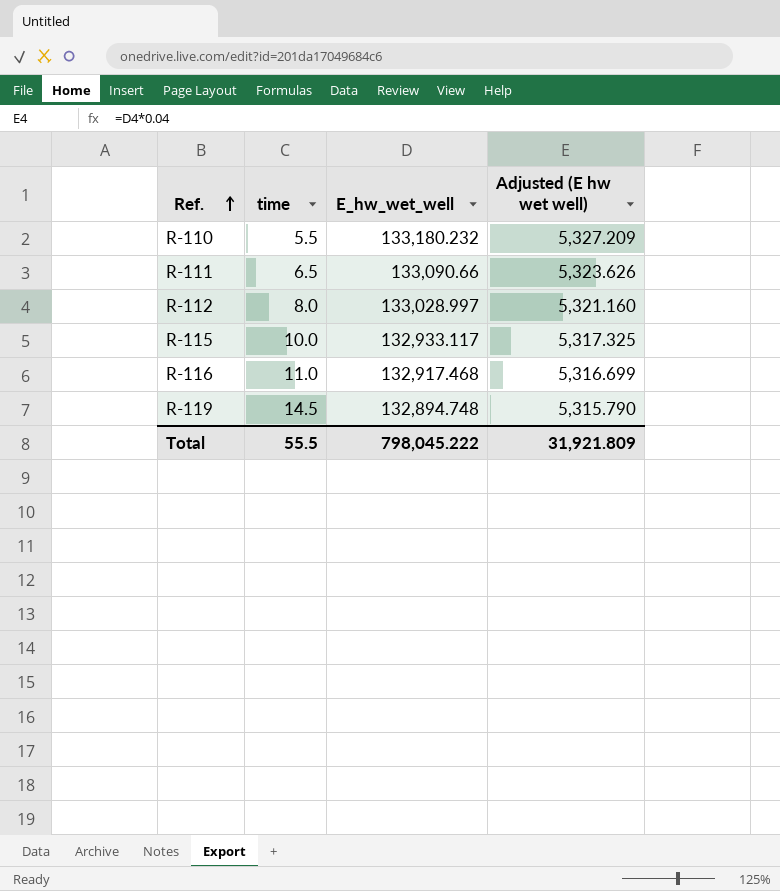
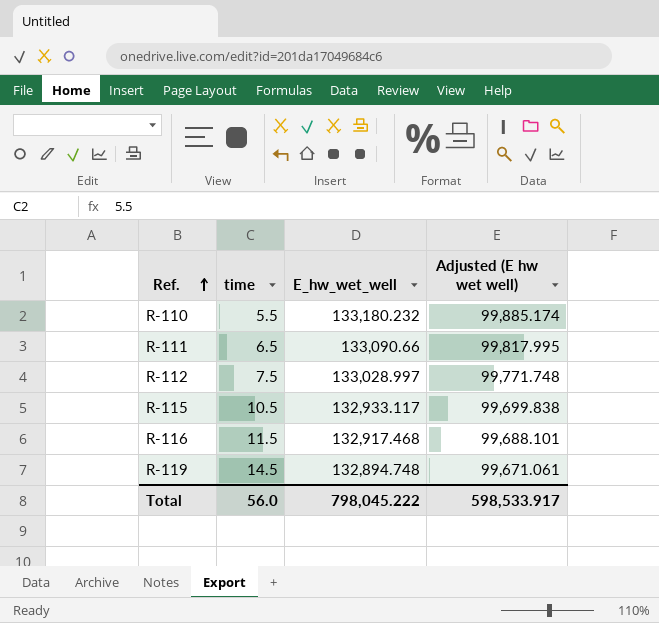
column Adjusted (E hw wet well) | formula: [E_hw_wet_well] * 0.04 -> [E_hw_wet_well] * 0.75
R-112 | time: 8.0 -> 7.5
R-115 | time: 10.0 -> 10.5
R-116 | time: 11.0 -> 11.5
Total | time: 55.5 -> 56.0
Total | Adjusted (E hw wet well): 31,921.809 -> 598,533.917

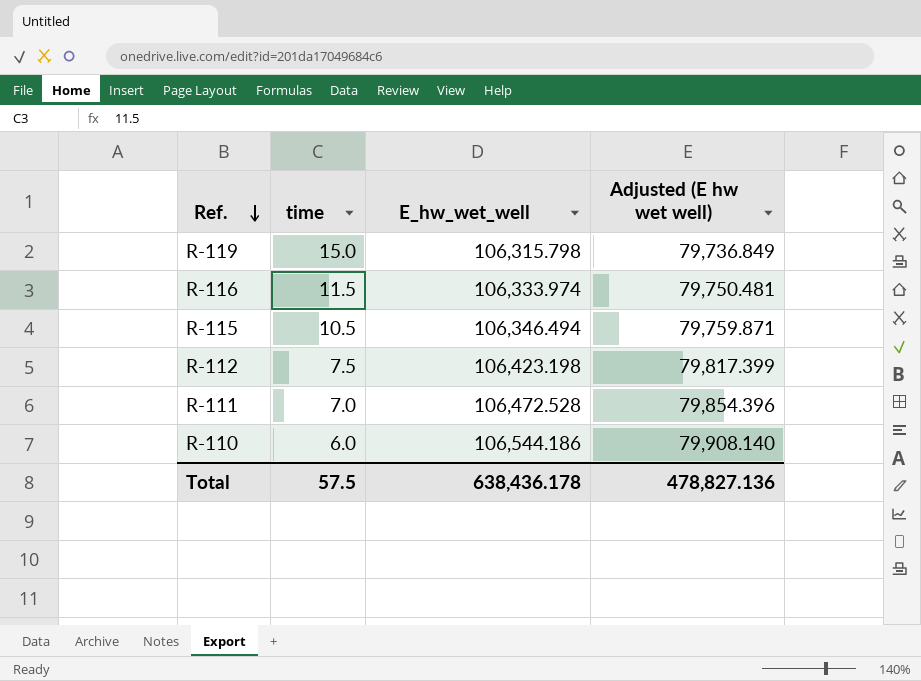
row order: Ref. ascending -> Ref. descending
R-119 | time: 14.5 -> 15.0
R-119 | E_hw_wet_well: 132,894.748 -> 106,315.798
R-119 | Adjusted (E hw wet well): 99,671.061 -> 79,736.849
R-116 | E_hw_wet_well: 132,917.468 -> 106,333.974
R-116 | Adjusted (E hw wet well): 99,688.101 -> 79,750.481
R-115 | E_hw_wet_well: 132,933.117 -> 106,346.494
R-115 | Adjusted (E hw wet well): 99,699.838 -> 79,759.871
R-112 | E_hw_wet_well: 133,028.997 -> 106,423.198
R-112 | Adjusted (E hw wet well): 99,771.748 -> 79,817.399
R-111 | time: 6.5 -> 7.0
R-111 | E_hw_wet_well: 133,090.66 -> 106,472.528
R-111 | Adjusted (E hw wet well): 99,817.995 -> 79,854.396
R-110 | time: 5.5 -> 6.0
R-110 | E_hw_wet_well: 133,180.232 -> 106,544.186
R-110 | Adjusted (E hw wet well): 99,885.174 -> 79,908.140
Total | time: 56.0 -> 57.5
Total | E_hw_wet_well: 798,045.222 -> 638,436.178
Total | Adjusted (E hw wet well): 598,533.917 -> 478,827.136

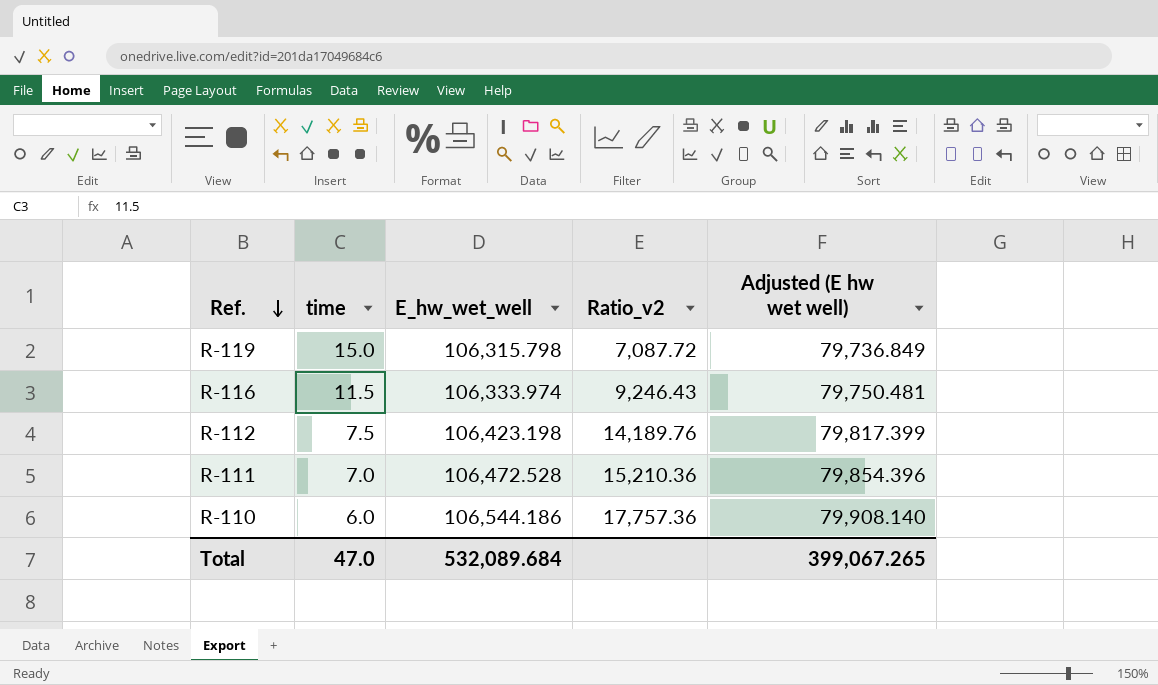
column Ratio_v2 | formula: none -> [E_hw_wet_well] / [time]
row R-115: 10.5 | 106,346.494 | 79,759.871 -> none
Total | time: 57.5 -> 47.0
Total | E_hw_wet_well: 638,436.178 -> 532,089.684
Total | Adjusted (E hw wet well): 478,827.136 -> 399,067.265

